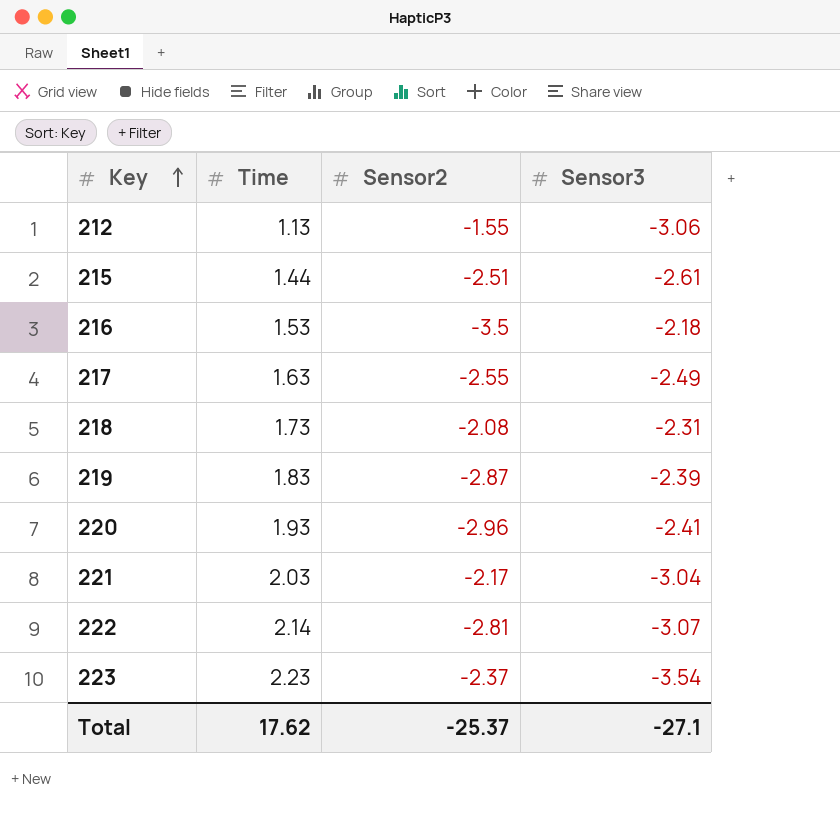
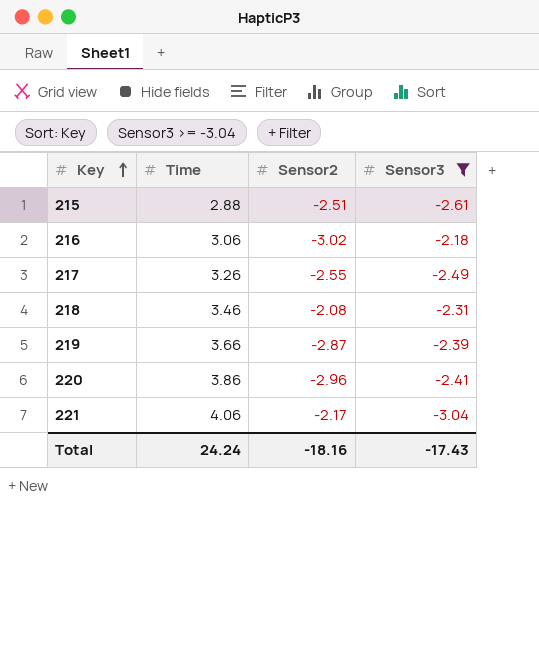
filter: none -> Sensor3 >= -3.04
215 | Time: 1.44 -> 2.88
216 | Time: 1.53 -> 3.06
216 | Sensor2: -3.5 -> -3.02
217 | Time: 1.63 -> 3.26
218 | Time: 1.73 -> 3.46
219 | Time: 1.83 -> 3.66
220 | Time: 1.93 -> 3.86
221 | Time: 2.03 -> 4.06
Total | Time: 17.62 -> 24.24
Total | Sensor2: -25.37 -> -18.16
Total | Sensor3: -27.1 -> -17.43

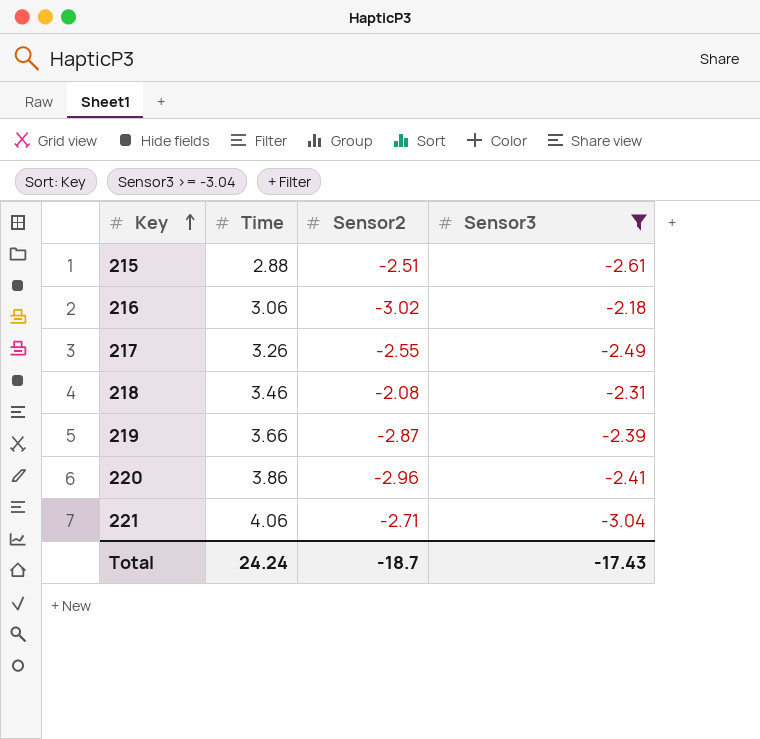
221 | Sensor2: -2.17 -> -2.71
Total | Sensor2: -18.16 -> -18.7

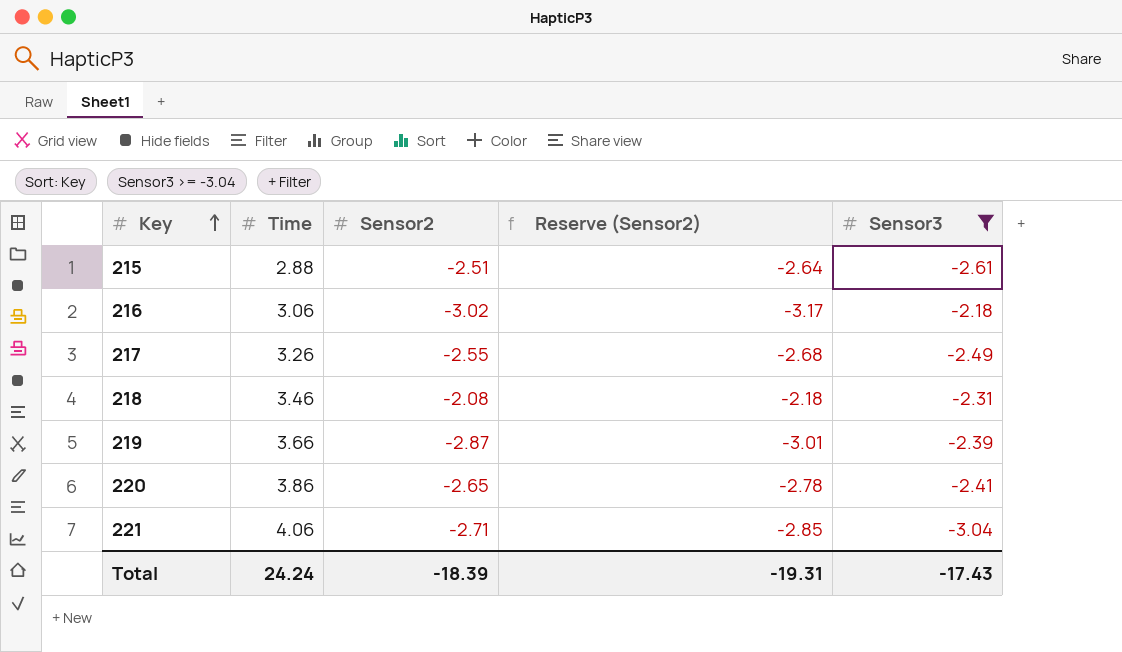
column Reserve (Sensor2) | formula: none -> [Sensor2] * 1.05
220 | Sensor2: -2.96 -> -2.65
Total | Sensor2: -18.7 -> -18.39

